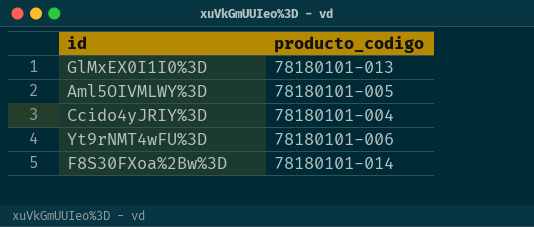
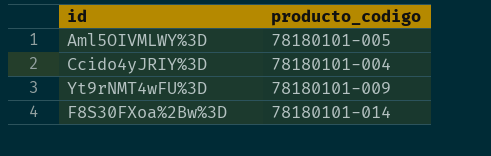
row GlMxEX0I1I0%3D: 78180101-013 -> none
Yt9rNMT4wFU%3D | producto_codigo: 78180101-006 -> 78180101-009

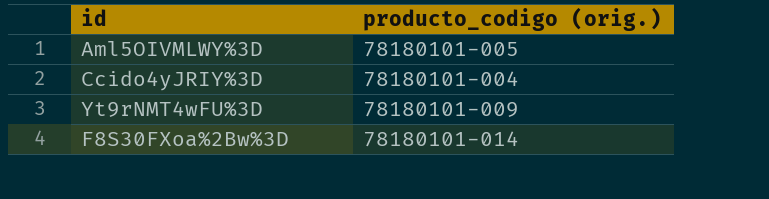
column name: producto_codigo -> producto_codigo (orig.)

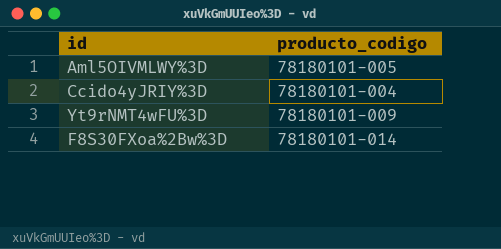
column name: producto_codigo (orig.) -> producto_codigo

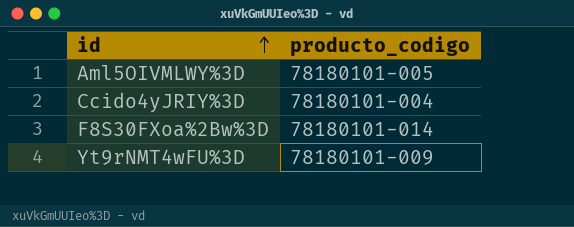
row order: none -> id ascending

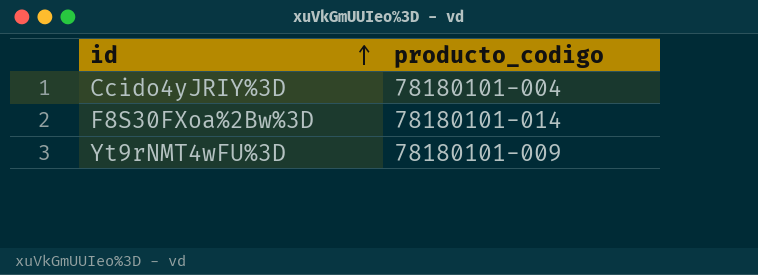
row Aml5OIVMLWY%3D: 78180101-005 -> none

